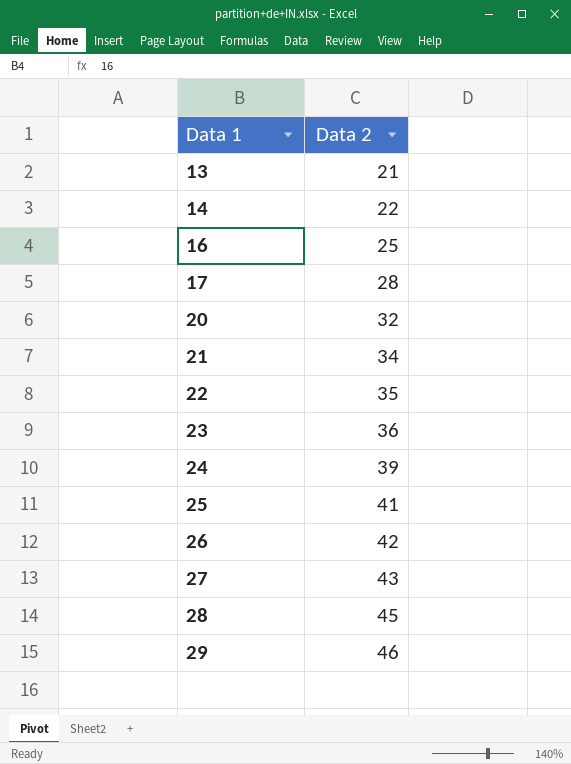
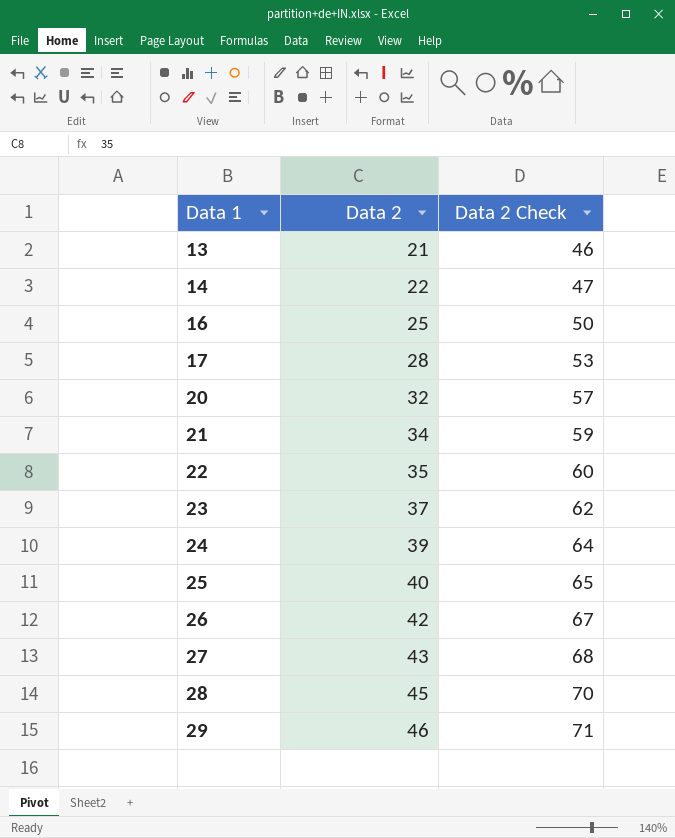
column Data 2 Check | formula: none -> [Data 2] + 25
23 | Data 2: 36 -> 37
25 | Data 2: 41 -> 40

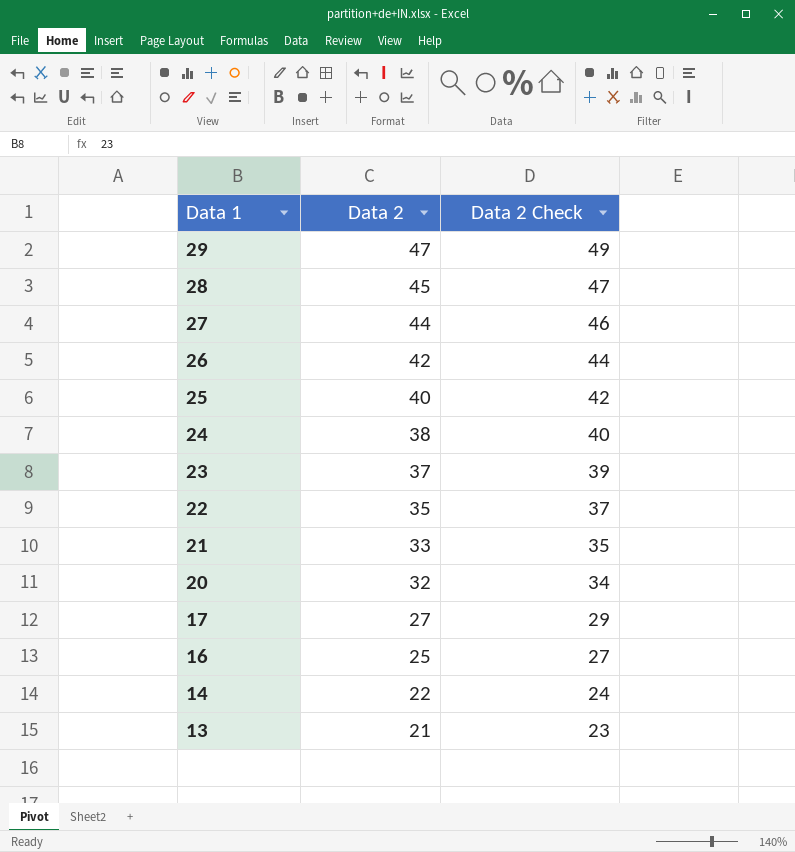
row order: Data 1 ascending -> Data 1 descending
column Data 2 Check | formula: [Data 2] + 25 -> [Data 2] + 2
29 | Data 2: 46 -> 47
27 | Data 2: 43 -> 44
24 | Data 2: 39 -> 38
21 | Data 2: 34 -> 33
17 | Data 2: 28 -> 27

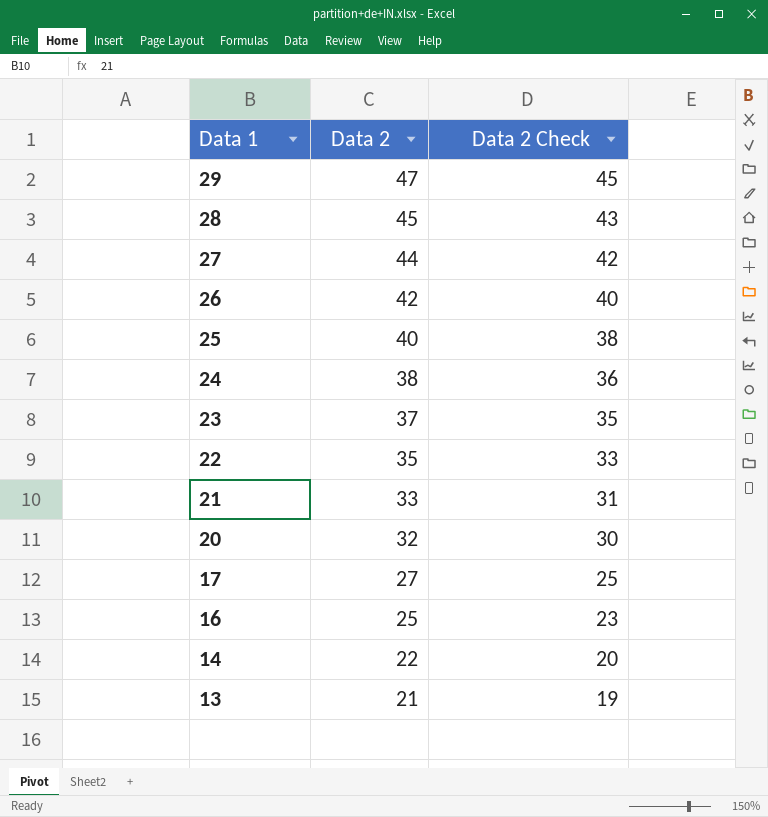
column Data 2 Check | formula: [Data 2] + 2 -> [Data 2] - 2

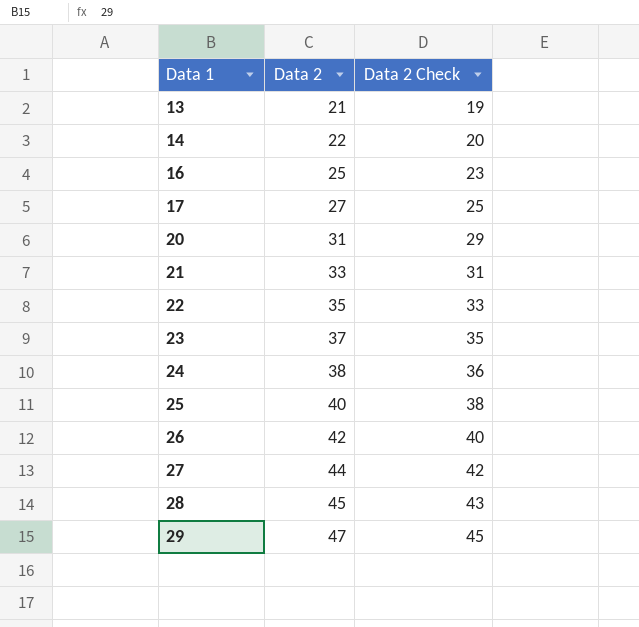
row order: Data 1 descending -> Data 1 ascending
20 | Data 2: 32 -> 31
20 | Data 2 Check: 30 -> 29

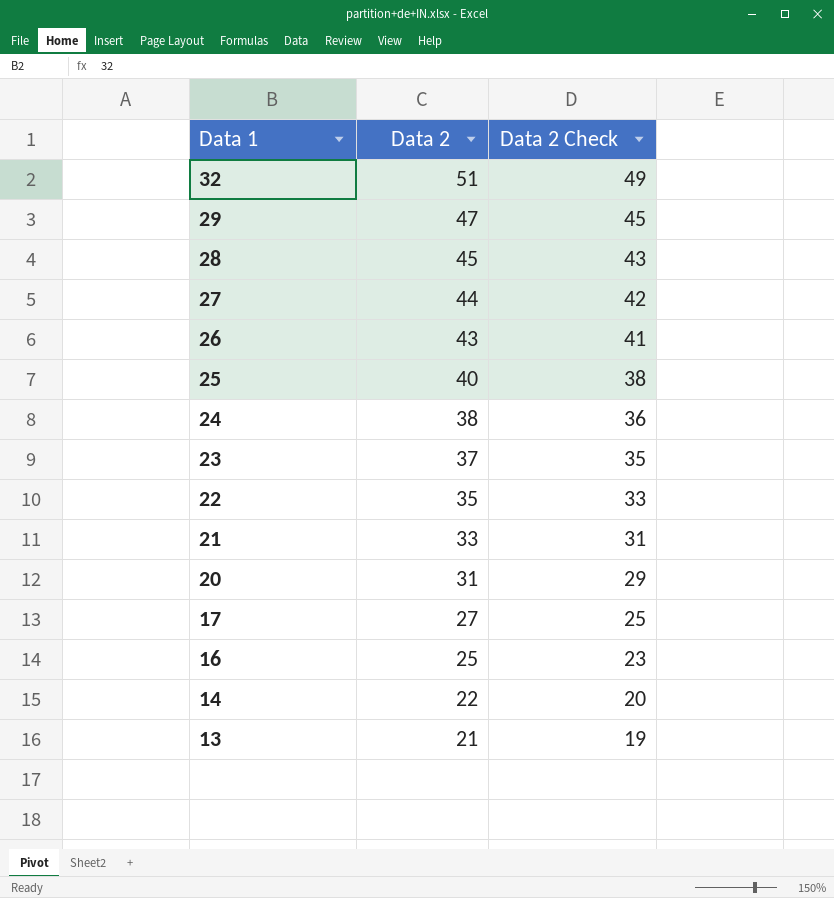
row order: Data 1 ascending -> Data 1 descending
row 32: none -> 51 | 49
26 | Data 2: 42 -> 43
26 | Data 2 Check: 40 -> 41

